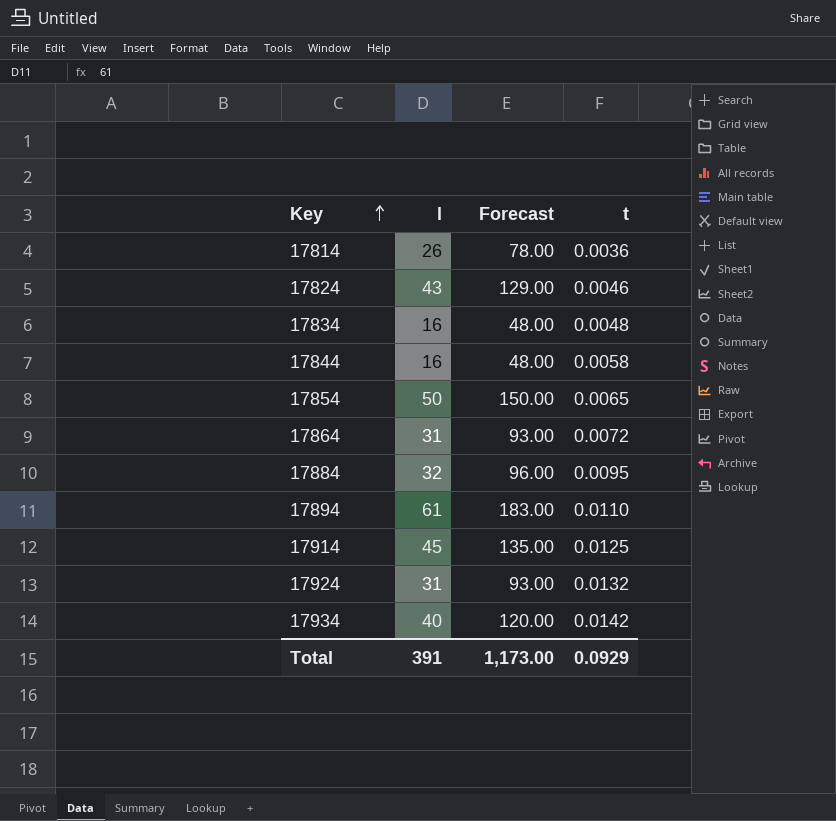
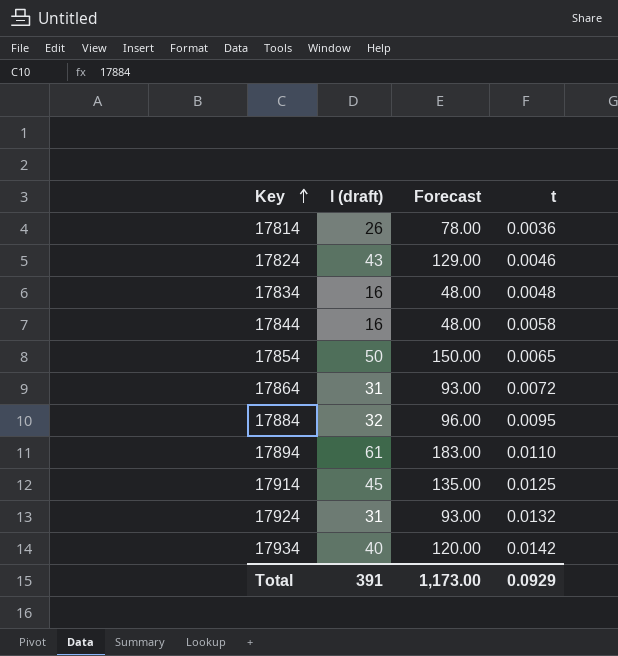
column name: l -> l (draft)

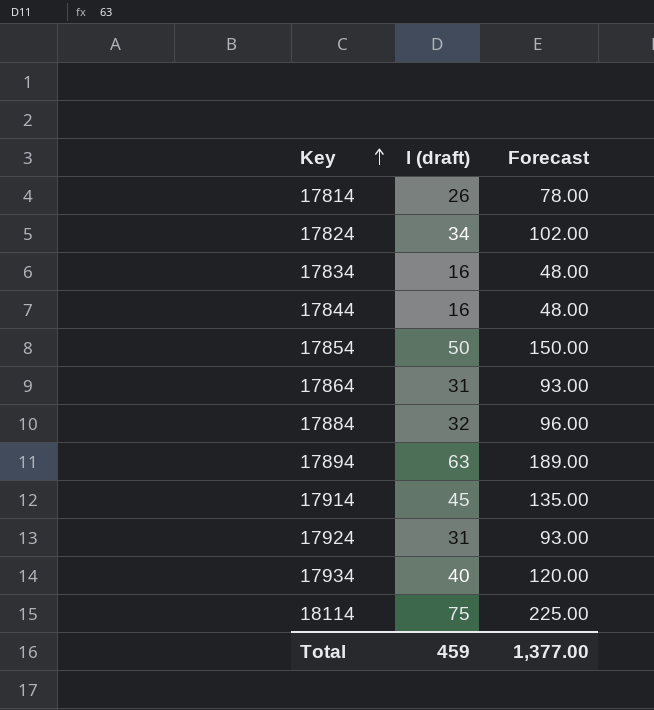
column t | position: 4 -> none
17824 | l (draft): 43 -> 34
17824 | Forecast: 129.00 -> 102.00
17894 | l (draft): 61 -> 63
17894 | Forecast: 183.00 -> 189.00
row 18114: none -> 75 | 225.00
Total | l (draft): 391 -> 459
Total | Forecast: 1,173.00 -> 1,377.00

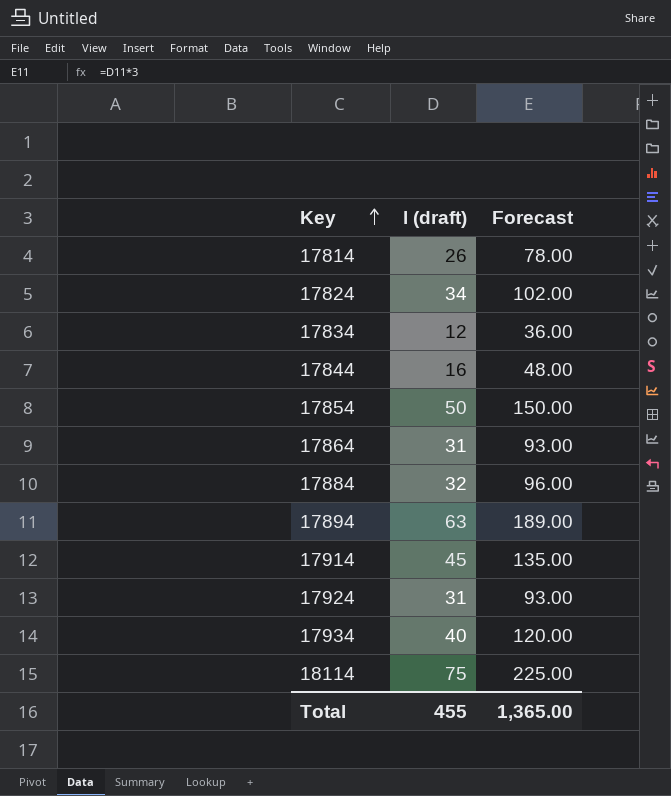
17834 | l (draft): 16 -> 12
17834 | Forecast: 48.00 -> 36.00
Total | l (draft): 459 -> 455
Total | Forecast: 1,377.00 -> 1,365.00

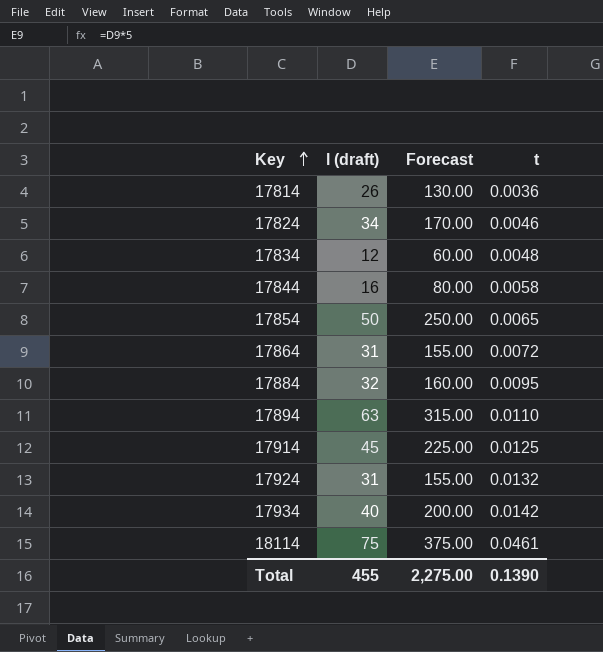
column Forecast | formula: [l (draft)] * 3 -> [l (draft)] * 5
column t | position: none -> 4
Total | Forecast: 1,365.00 -> 2,275.00

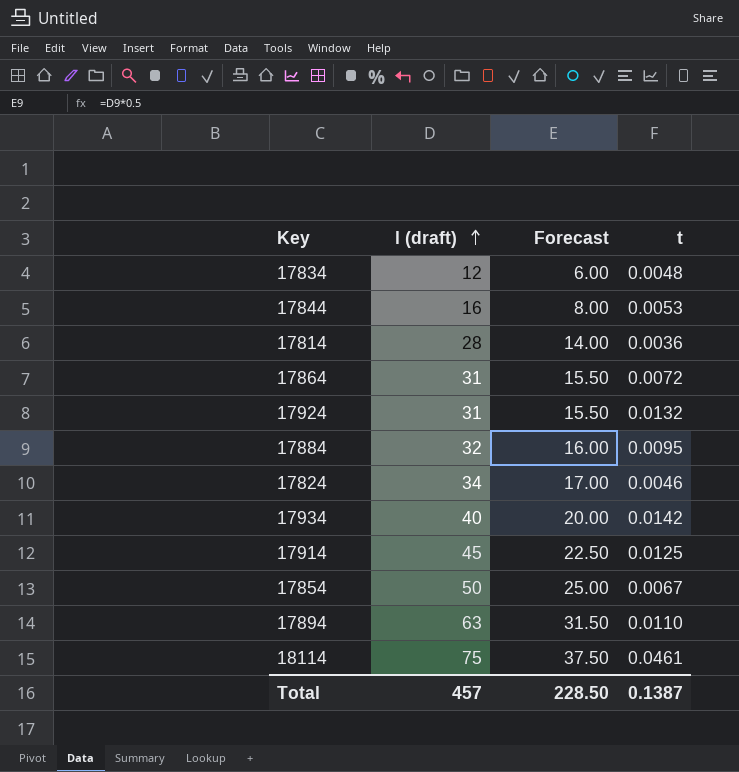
row order: Key ascending -> l (draft) ascending
column Forecast | formula: [l (draft)] * 5 -> [l (draft)] * 0.5
17844 | t: 0.0058 -> 0.0053
17814 | l (draft): 26 -> 28
17854 | t: 0.0065 -> 0.0067
Total | l (draft): 455 -> 457
Total | Forecast: 2,275.00 -> 228.50
Total | t: 0.1390 -> 0.1387

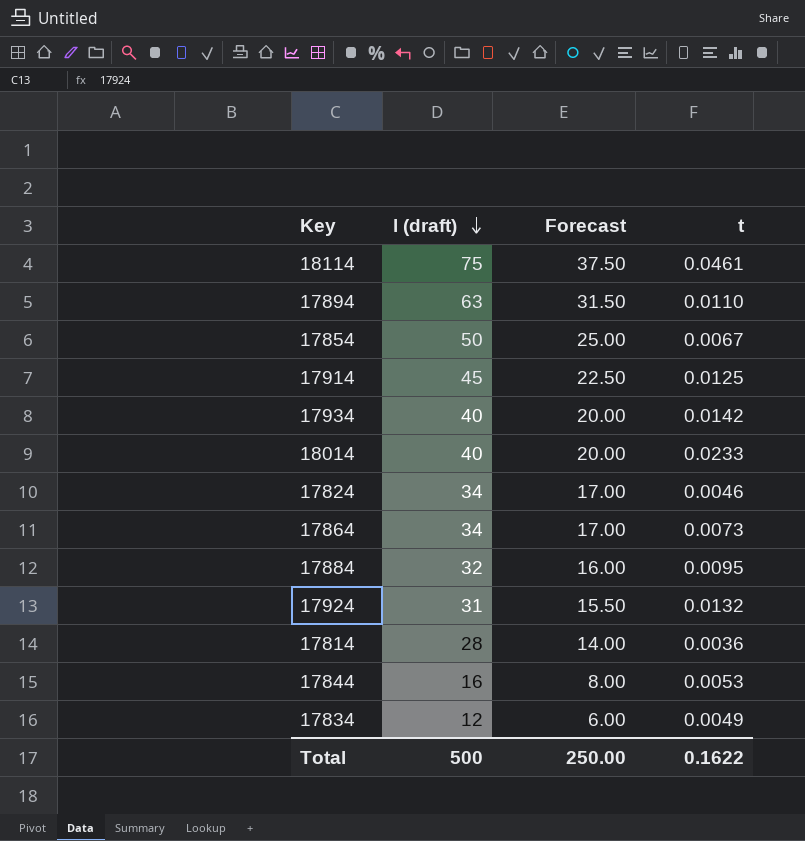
row order: l (draft) ascending -> l (draft) descending
row 18014: none -> 40 | 20.00 | 0.0233
17864 | l (draft): 31 -> 34
17864 | Forecast: 15.50 -> 17.00
17864 | t: 0.0072 -> 0.0073
17834 | t: 0.0048 -> 0.0049
Total | l (draft): 457 -> 500
Total | Forecast: 228.50 -> 250.00
Total | t: 0.1387 -> 0.1622

